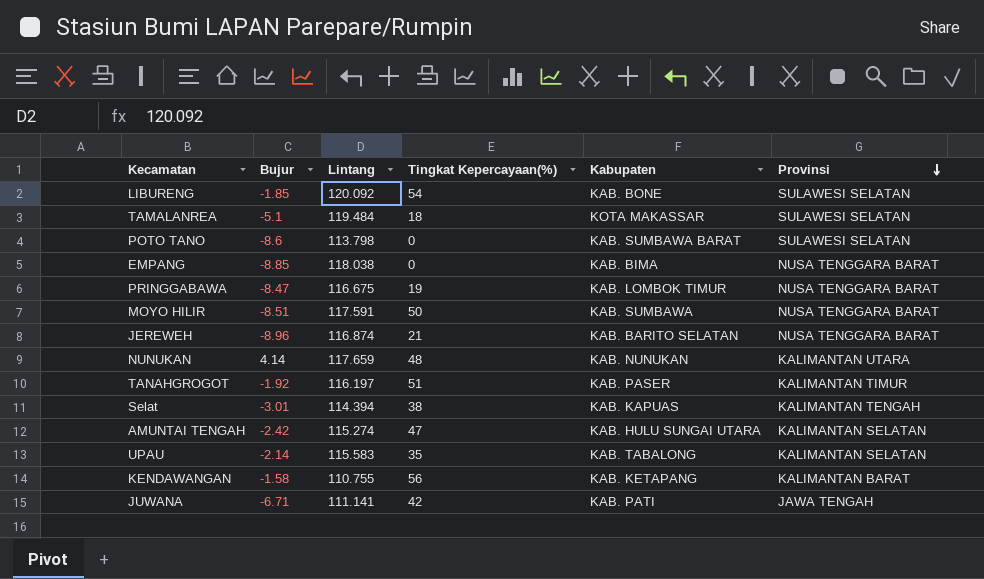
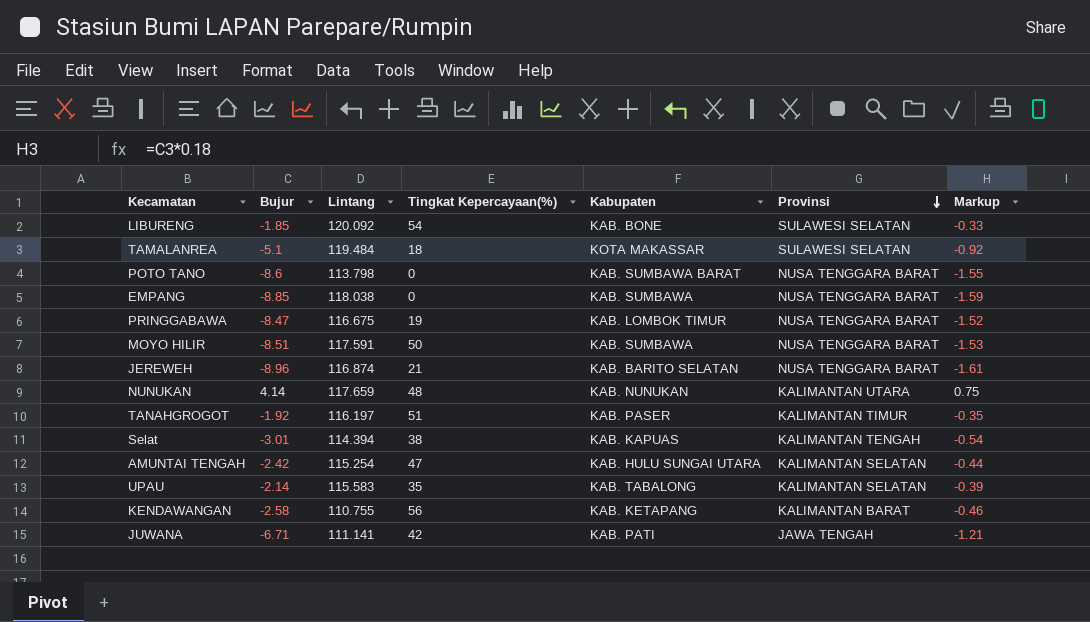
column Markup | formula: none -> [Bujur] * 0.18
POTO TANO | Provinsi: SULAWESI SELATAN -> NUSA TENGGARA BARAT
EMPANG | Kabupaten: KAB. BIMA -> KAB. SUMBAWA
AMUNTAI TENGAH | Lintang: 115.274 -> 115.254
KENDAWANGAN | Bujur: -1.58 -> -2.58

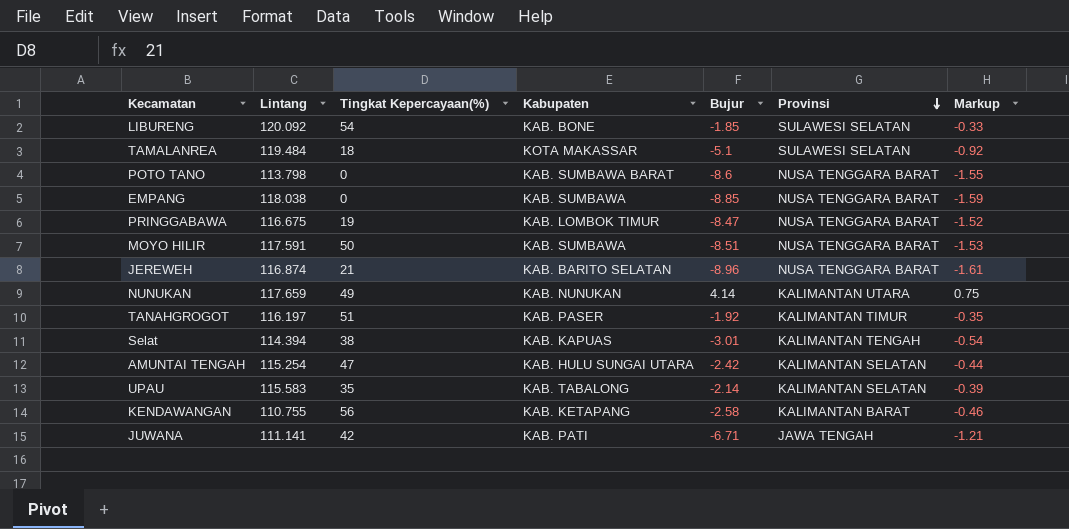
column Bujur | position: 2 -> 5
NUNUKAN | Tingkat Kepercayaan(%): 48 -> 49

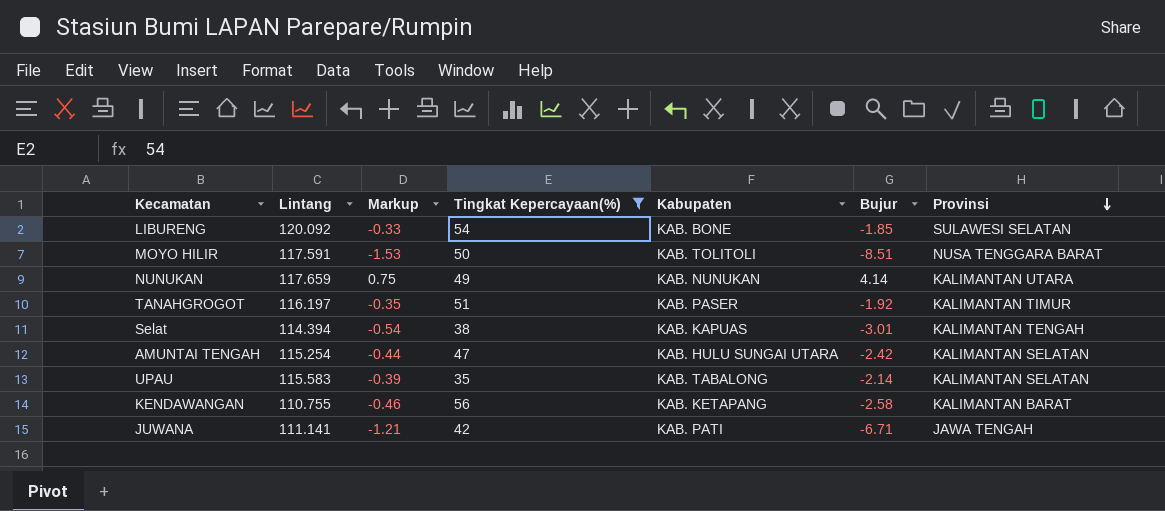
filter: none -> Tingkat Kepercayaan(%) >= 35
column Markup | position: 7 -> 3
MOYO HILIR | Kabupaten: KAB. SUMBAWA -> KAB. TOLITOLI

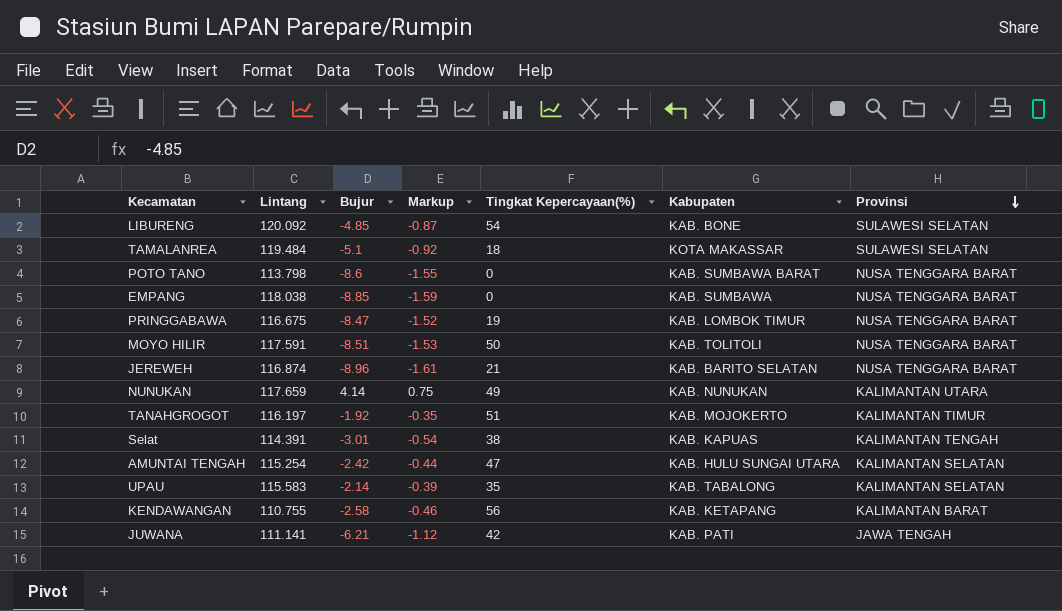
filter: Tingkat Kepercayaan(%) >= 35 -> none
column Bujur | position: 6 -> 3
LIBURENG | Bujur: -1.85 -> -4.85
LIBURENG | Markup: -0.33 -> -0.87
TANAHGROGOT | Kabupaten: KAB. PASER -> KAB. MOJOKERTO
Selat | Lintang: 114.394 -> 114.391
JUWANA | Bujur: -6.71 -> -6.21
JUWANA | Markup: -1.21 -> -1.12

